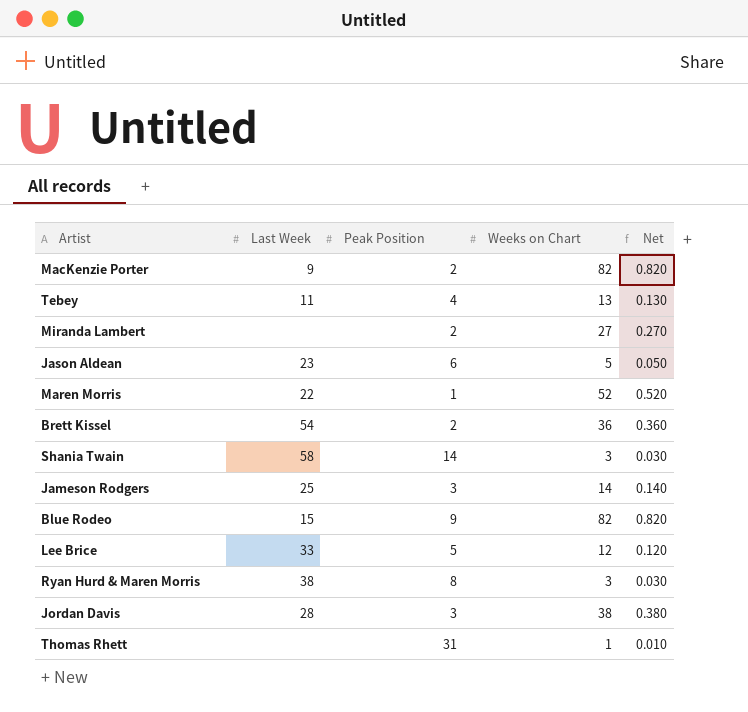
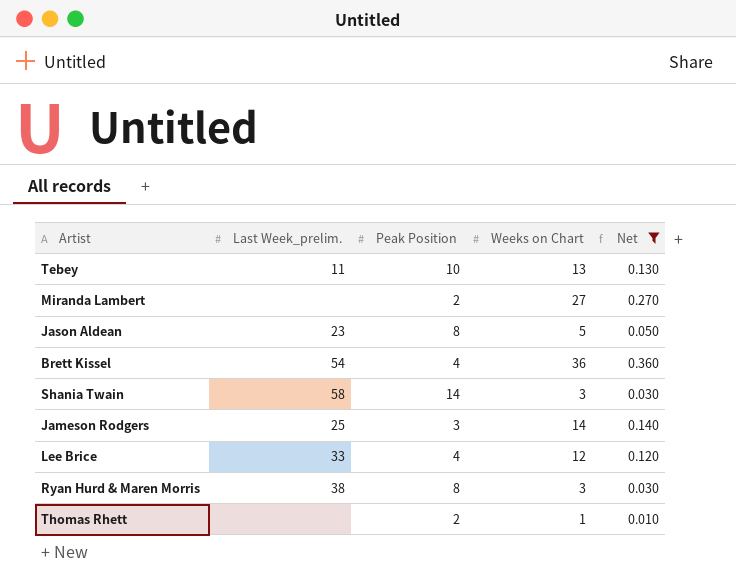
filter: none -> Net <= 0.360
column name: Last Week -> Last Week_prelim.
Tebey | Peak Position: 4 -> 10
Jason Aldean | Peak Position: 6 -> 8
Brett Kissel | Peak Position: 2 -> 4
Lee Brice | Peak Position: 5 -> 4
Thomas Rhett | Peak Position: 31 -> 2

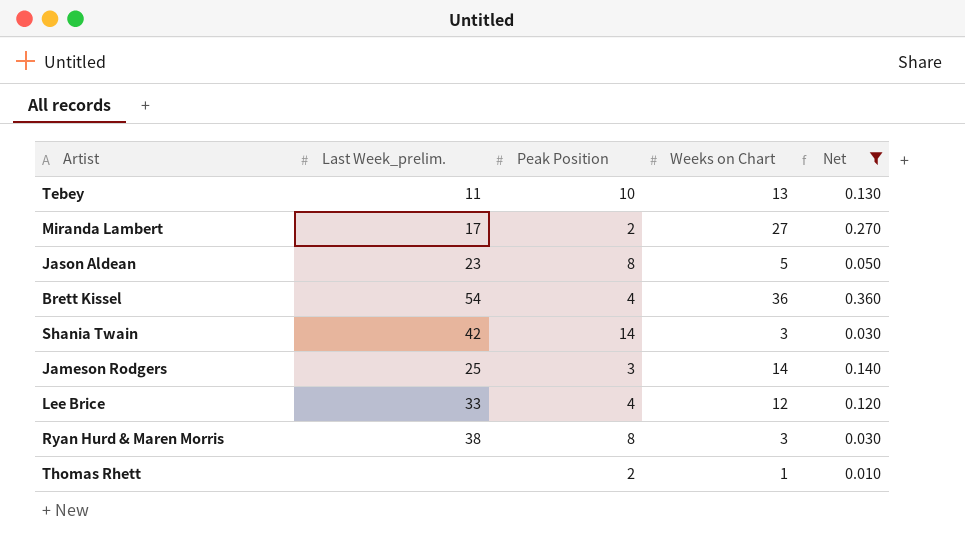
Miranda Lambert | Last Week_prelim.: none -> 17
Shania Twain | Last Week_prelim.: 58 -> 42

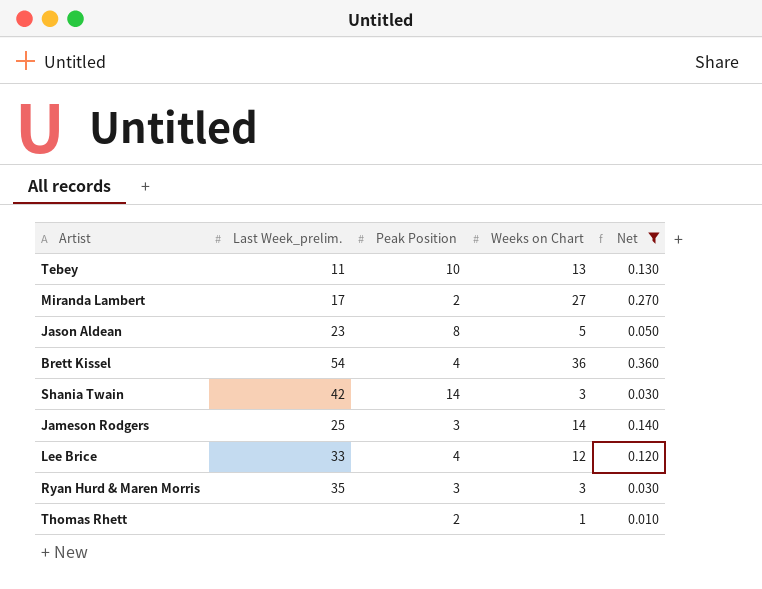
Ryan Hurd & Maren Morris | Last Week_prelim.: 38 -> 35
Ryan Hurd & Maren Morris | Peak Position: 8 -> 3

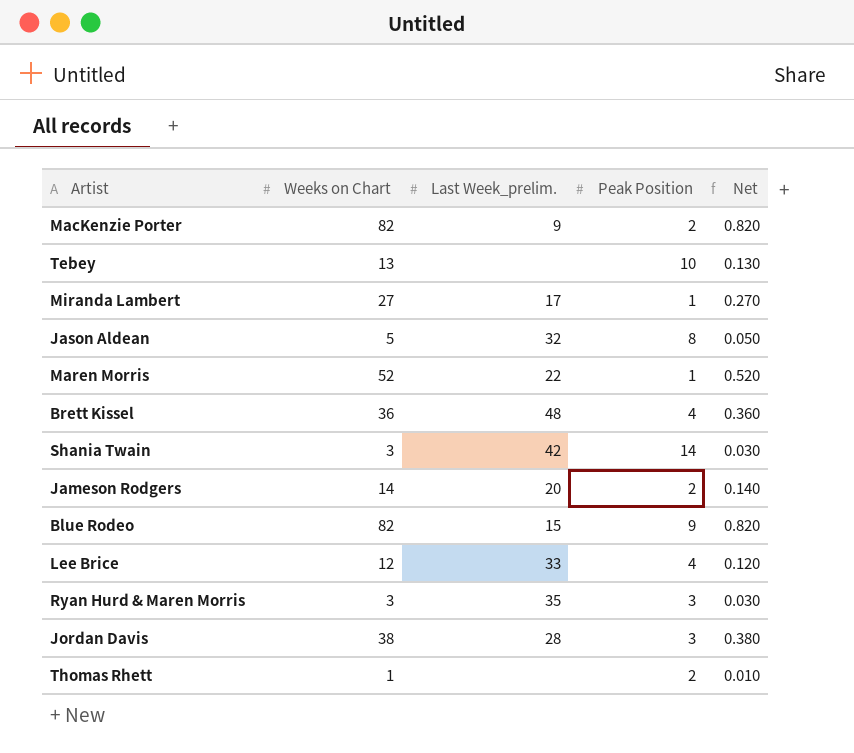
filter: Net <= 0.360 -> none
column Weeks on Chart | position: 4 -> 2
Tebey | Last Week_prelim.: 11 -> none
Miranda Lambert | Peak Position: 2 -> 1
Jason Aldean | Last Week_prelim.: 23 -> 32
Brett Kissel | Last Week_prelim.: 54 -> 48
Jameson Rodgers | Last Week_prelim.: 25 -> 20
Jameson Rodgers | Peak Position: 3 -> 2

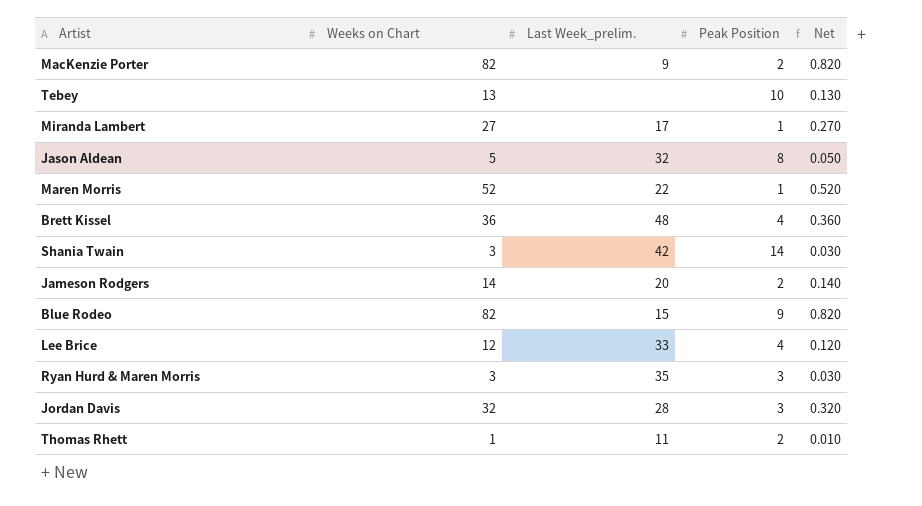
Jordan Davis | Weeks on Chart: 38 -> 32
Jordan Davis | Net: 0.380 -> 0.320
Thomas Rhett | Last Week_prelim.: none -> 11

